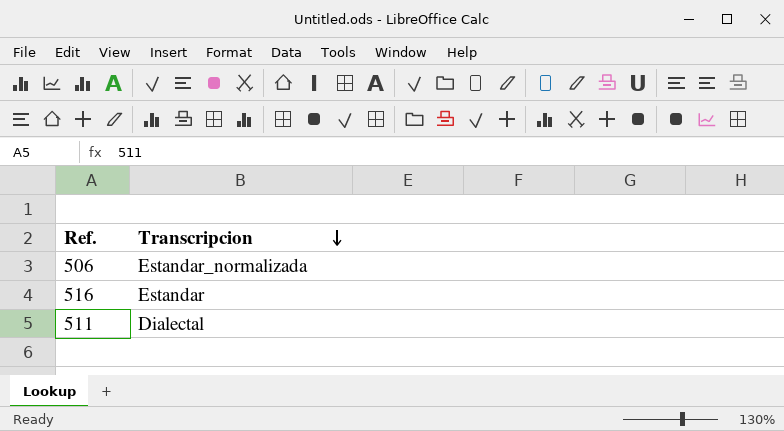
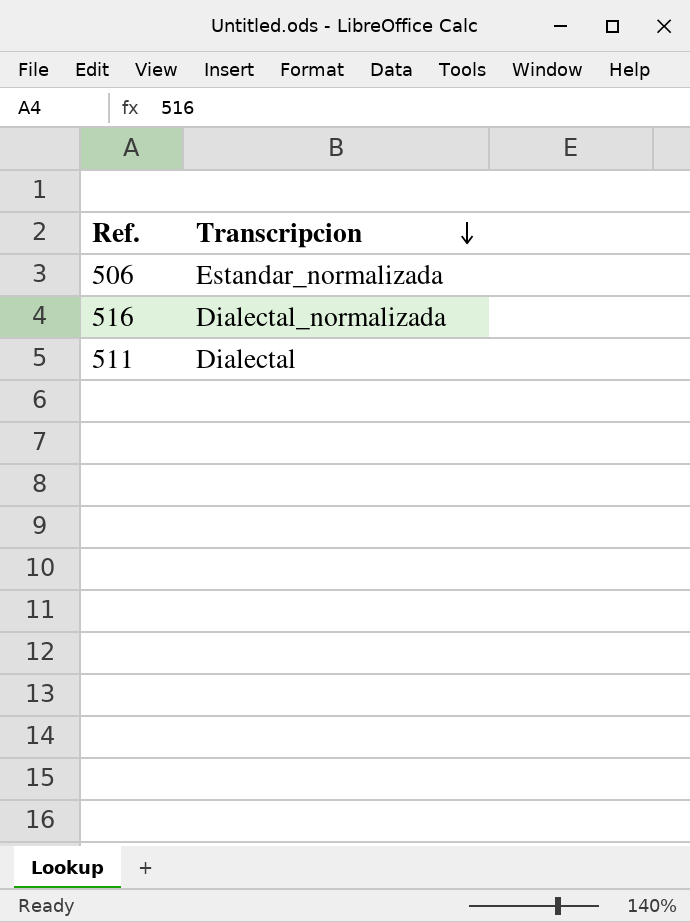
516 | Transcripcion: Estandar -> Dialectal_normalizada

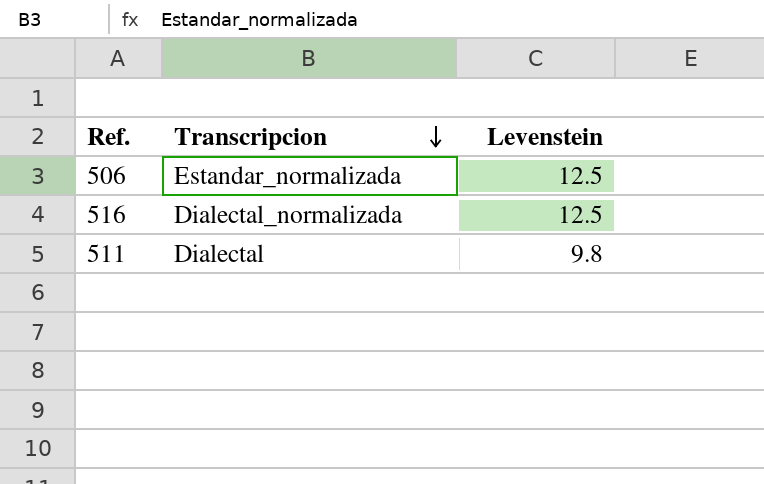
column Levenstein | position: none -> 3

